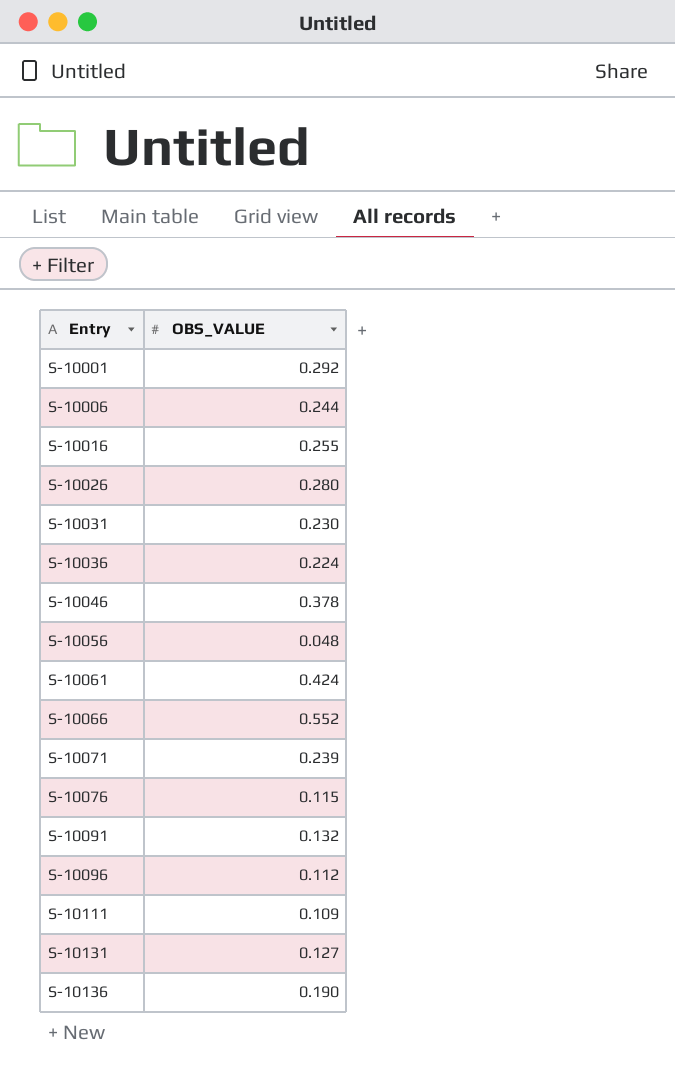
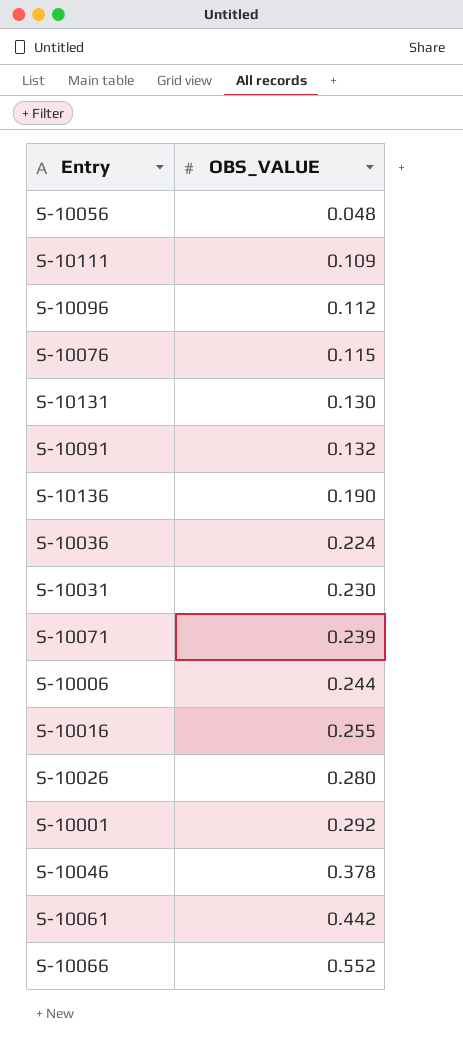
row order: Entry ascending -> OBS_VALUE ascending
S-10131 | OBS_VALUE: 0.127 -> 0.130
S-10061 | OBS_VALUE: 0.424 -> 0.442

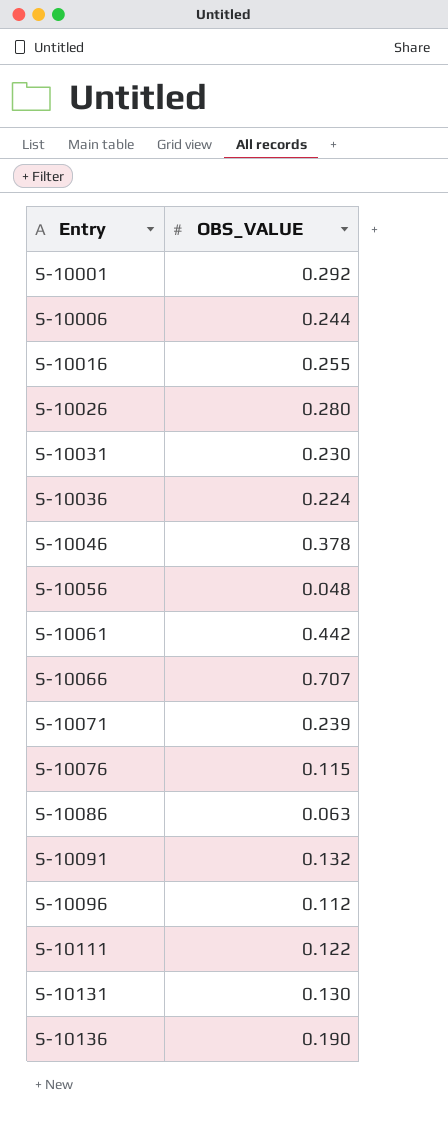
row order: OBS_VALUE ascending -> Entry ascending
S-10066 | OBS_VALUE: 0.552 -> 0.707
row S-10086: none -> 0.063
S-10111 | OBS_VALUE: 0.109 -> 0.122

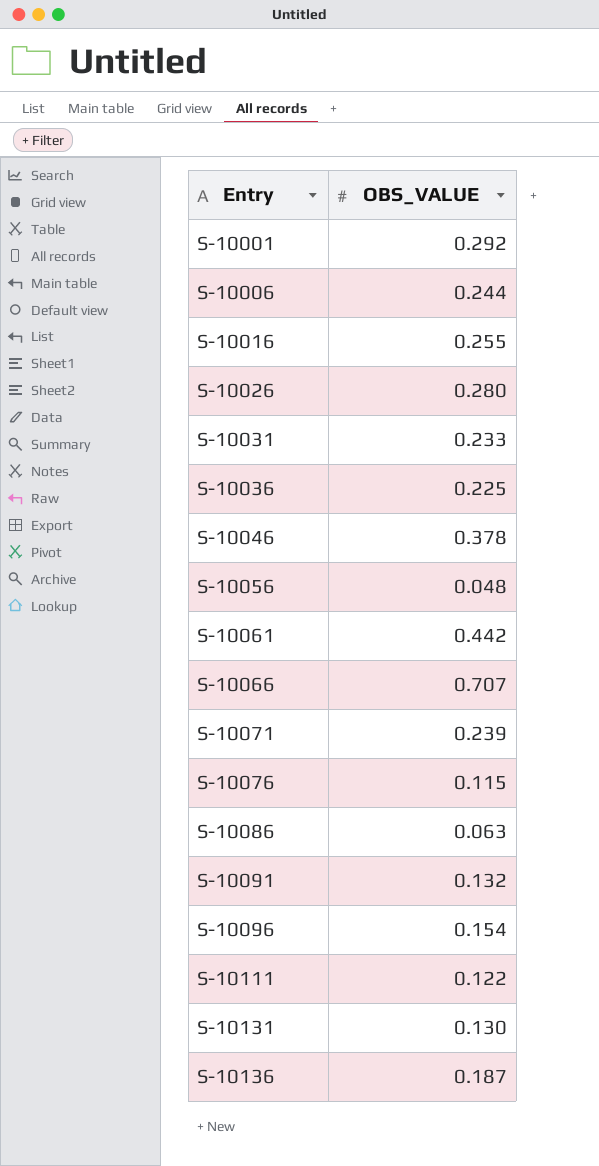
S-10031 | OBS_VALUE: 0.230 -> 0.233
S-10036 | OBS_VALUE: 0.224 -> 0.225
S-10096 | OBS_VALUE: 0.112 -> 0.154
S-10136 | OBS_VALUE: 0.190 -> 0.187

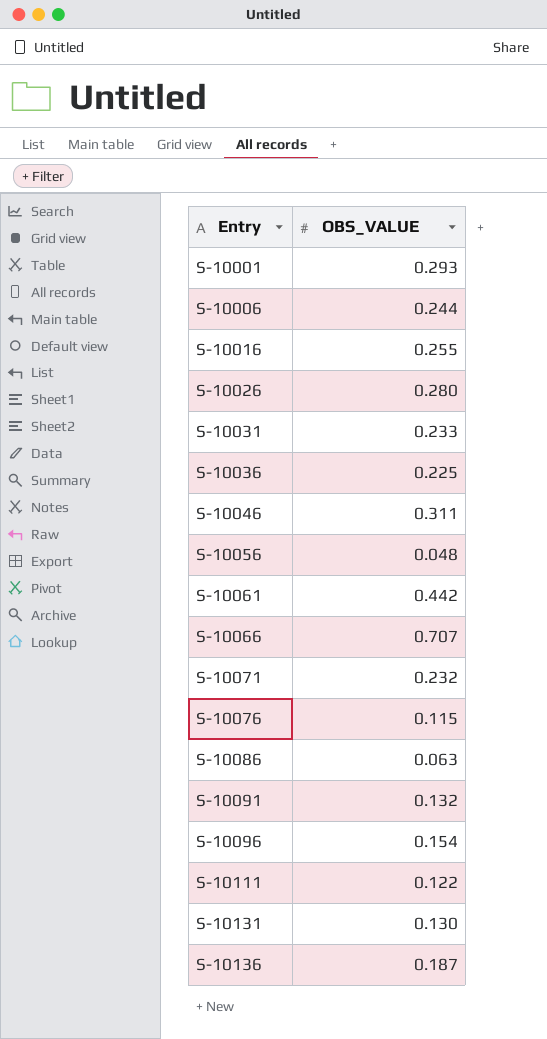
S-10001 | OBS_VALUE: 0.292 -> 0.293
S-10046 | OBS_VALUE: 0.378 -> 0.311
S-10071 | OBS_VALUE: 0.239 -> 0.232

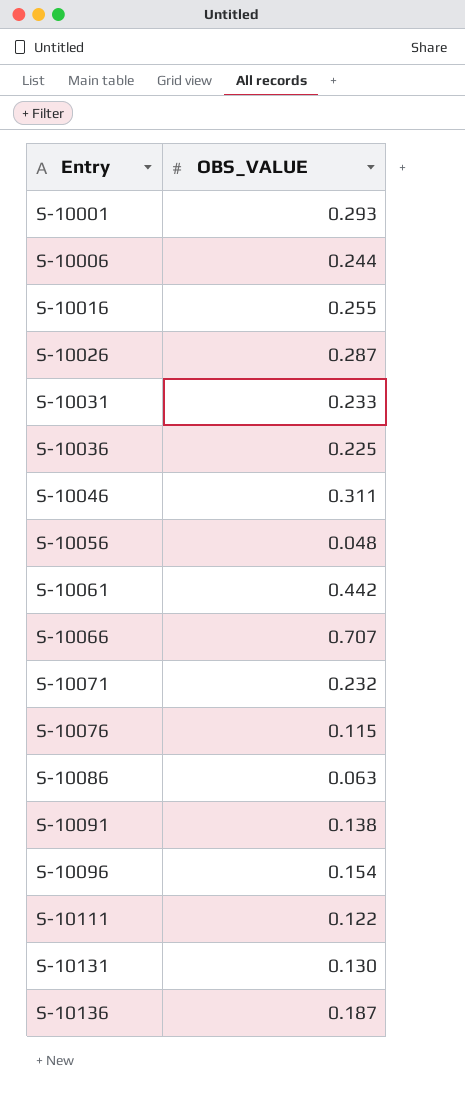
S-10026 | OBS_VALUE: 0.280 -> 0.287
S-10091 | OBS_VALUE: 0.132 -> 0.138

